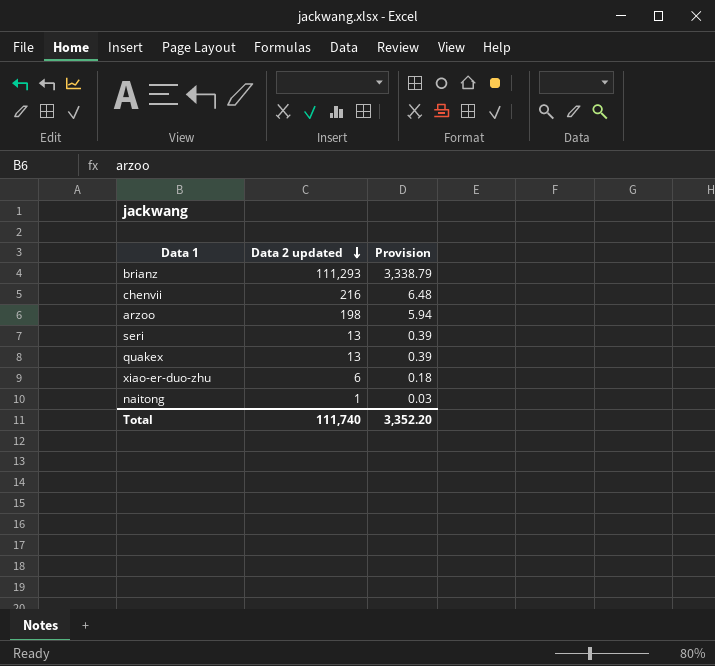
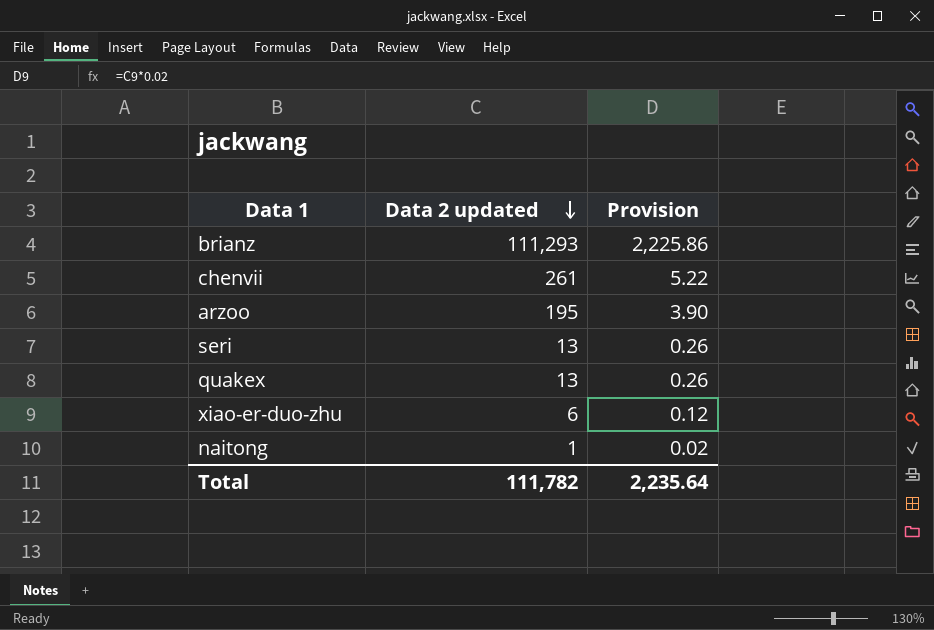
column Provision | formula: [Data 2 updated] * 0.03 -> [Data 2 updated] * 0.02
chenvii | Data 2 updated: 216 -> 261
arzoo | Data 2 updated: 198 -> 195
Total | Data 2 updated: 111,740 -> 111,782
Total | Provision: 3,352.20 -> 2,235.64

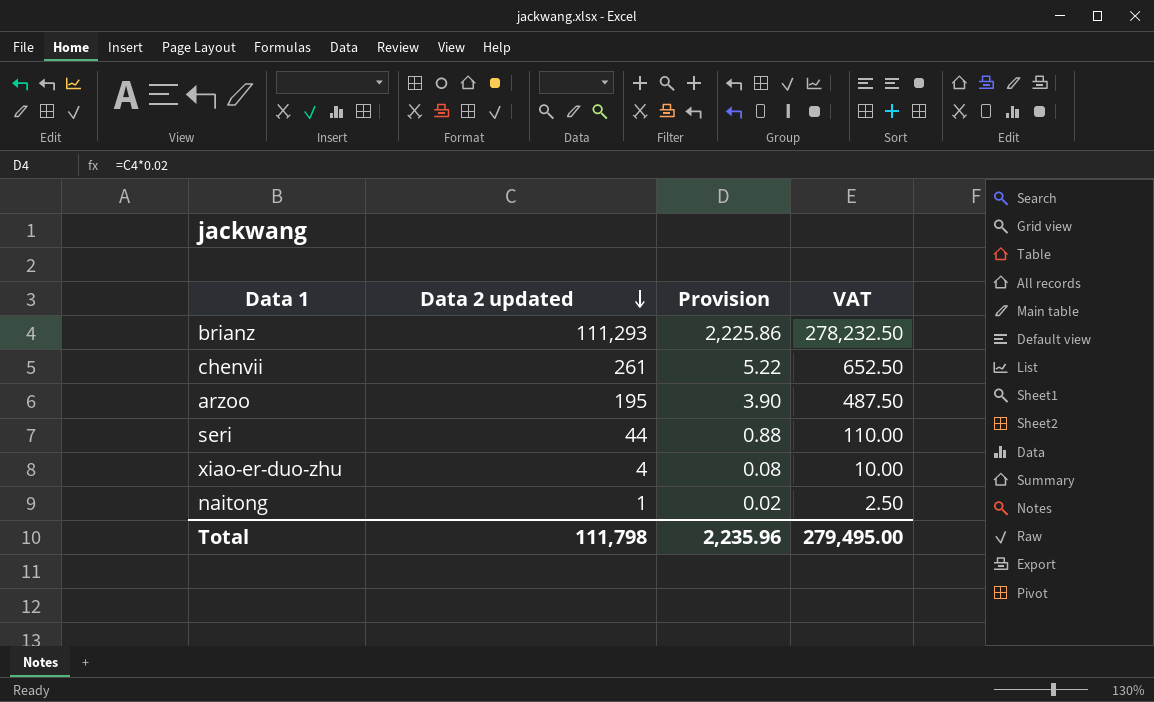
column VAT | formula: none -> [Data 2 updated] * 2.5
row quakex: 13 | 0.26 -> none
seri | Data 2 updated: 13 -> 44
seri | Provision: 0.26 -> 0.88
xiao-er-duo-zhu | Data 2 updated: 6 -> 4
xiao-er-duo-zhu | Provision: 0.12 -> 0.08
Total | Data 2 updated: 111,782 -> 111,798
Total | Provision: 2,235.64 -> 2,235.96

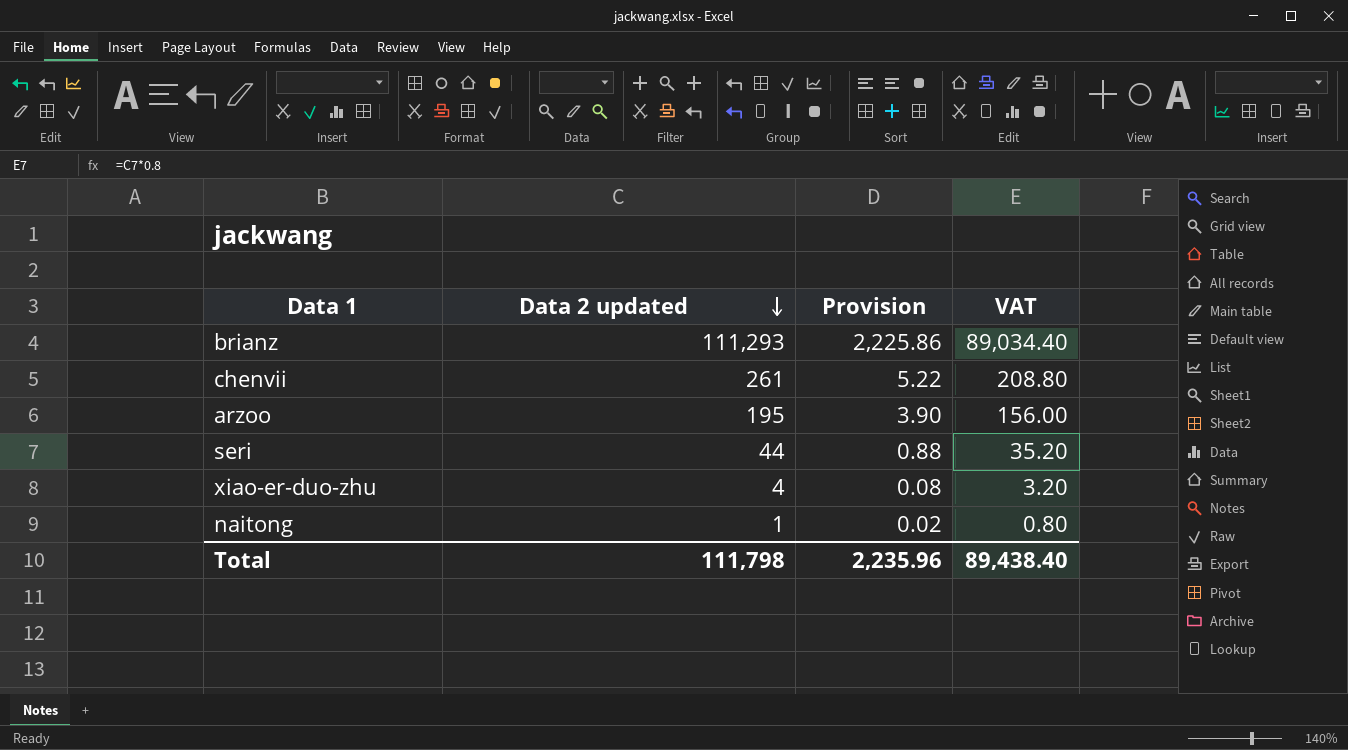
column VAT | formula: [Data 2 updated] * 2.5 -> [Data 2 updated] * 0.8
Total | VAT: 279,495.00 -> 89,438.40

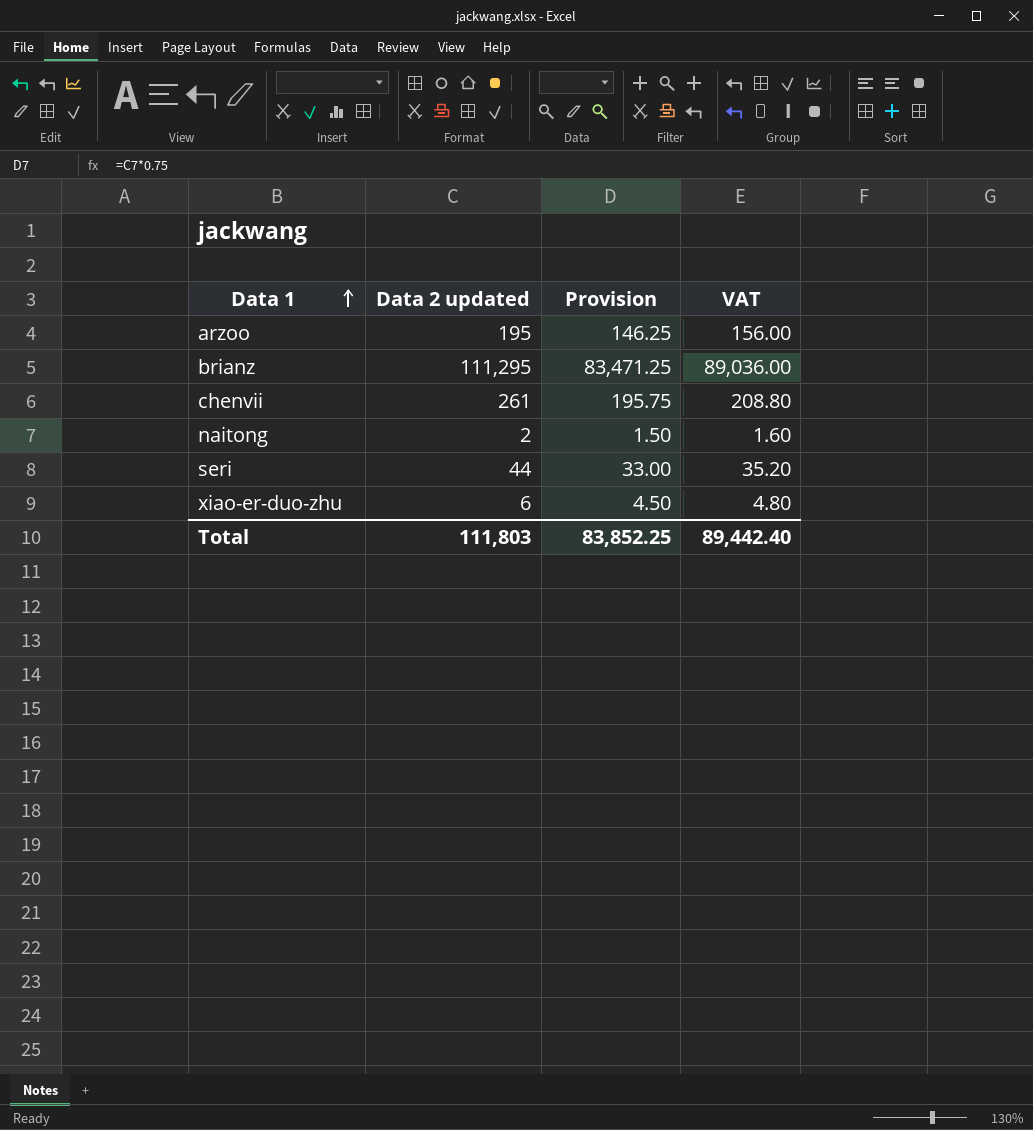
row order: Data 2 updated descending -> Data 1 ascending
column Provision | formula: [Data 2 updated] * 0.02 -> [Data 2 updated] * 0.75
brianz | Data 2 updated: 111,293 -> 111,295
brianz | VAT: 89,034.40 -> 89,036.00
naitong | Data 2 updated: 1 -> 2
naitong | VAT: 0.80 -> 1.60
xiao-er-duo-zhu | Data 2 updated: 4 -> 6
xiao-er-duo-zhu | VAT: 3.20 -> 4.80
Total | Data 2 updated: 111,798 -> 111,803
Total | Provision: 2,235.96 -> 83,852.25
Total | VAT: 89,438.40 -> 89,442.40

